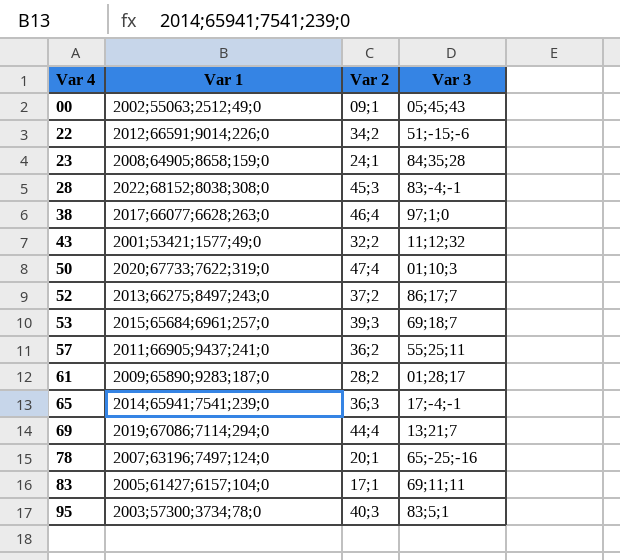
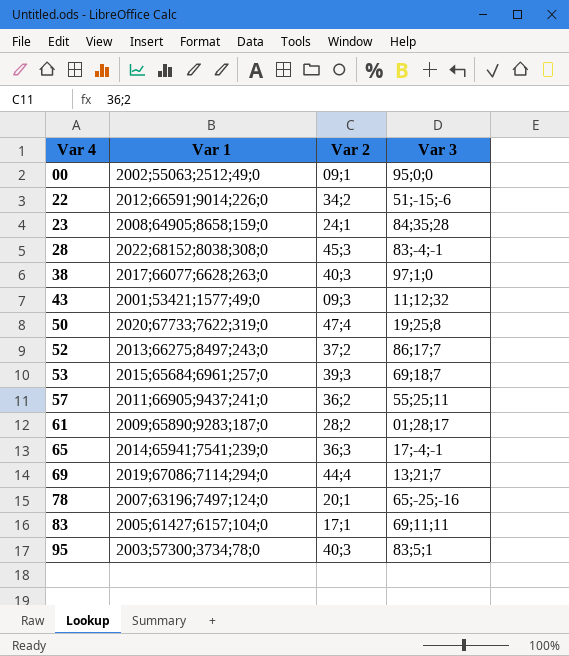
00 | Var 3: 05;45;43 -> 95;0;0
38 | Var 2: 46;4 -> 40;3
43 | Var 2: 32;2 -> 09;3
50 | Var 3: 01;10;3 -> 19;25;8

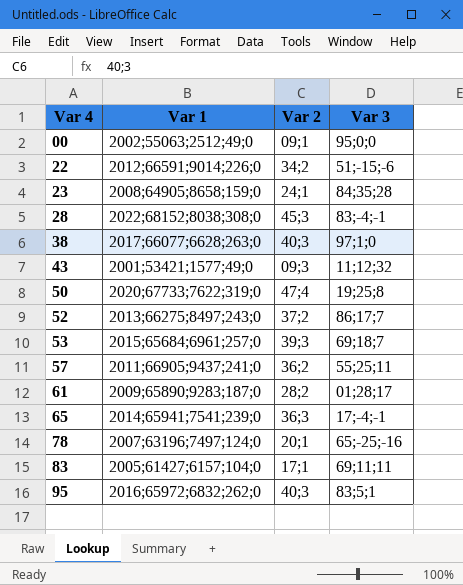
row 69: 2019;67086;7114;294;0 | 44;4 | 13;21;7 -> none
95 | Var 1: 2003;57300;3734;78;0 -> 2016;65972;6832;262;0

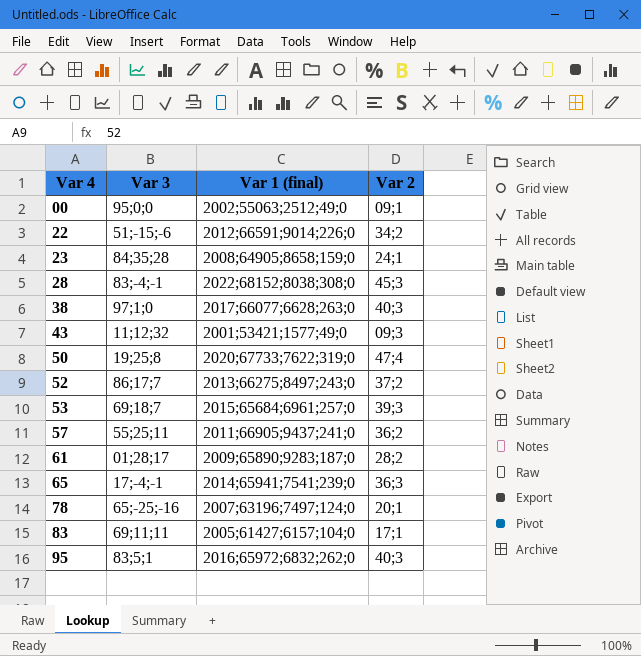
column Var 3 | position: 4 -> 2
column name: Var 1 -> Var 1 (final)

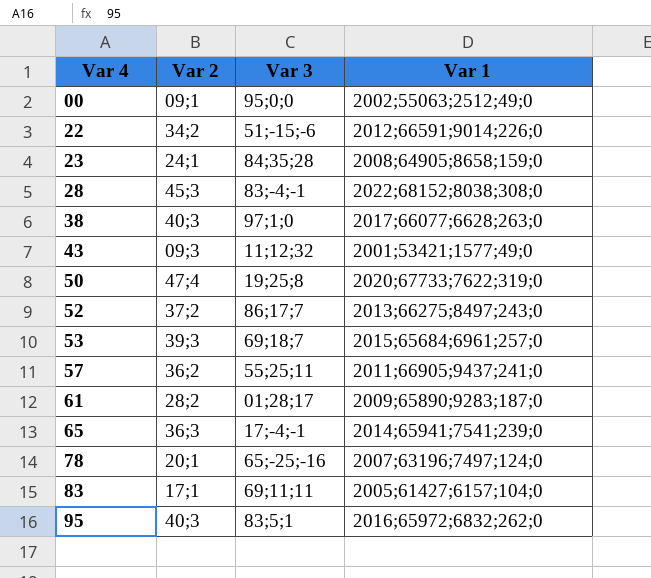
column Var 2 | position: 4 -> 2
column name: Var 1 (final) -> Var 1

